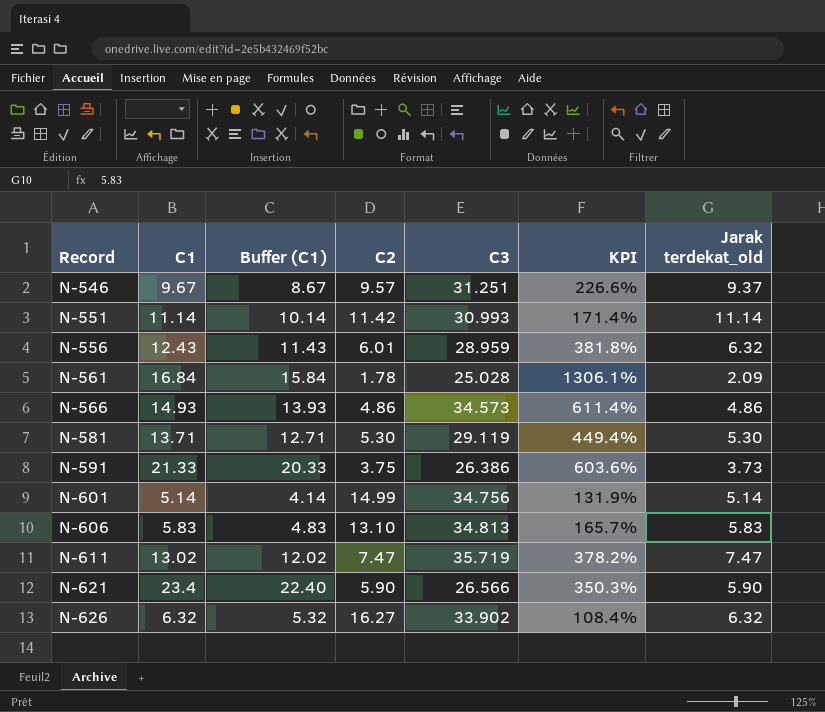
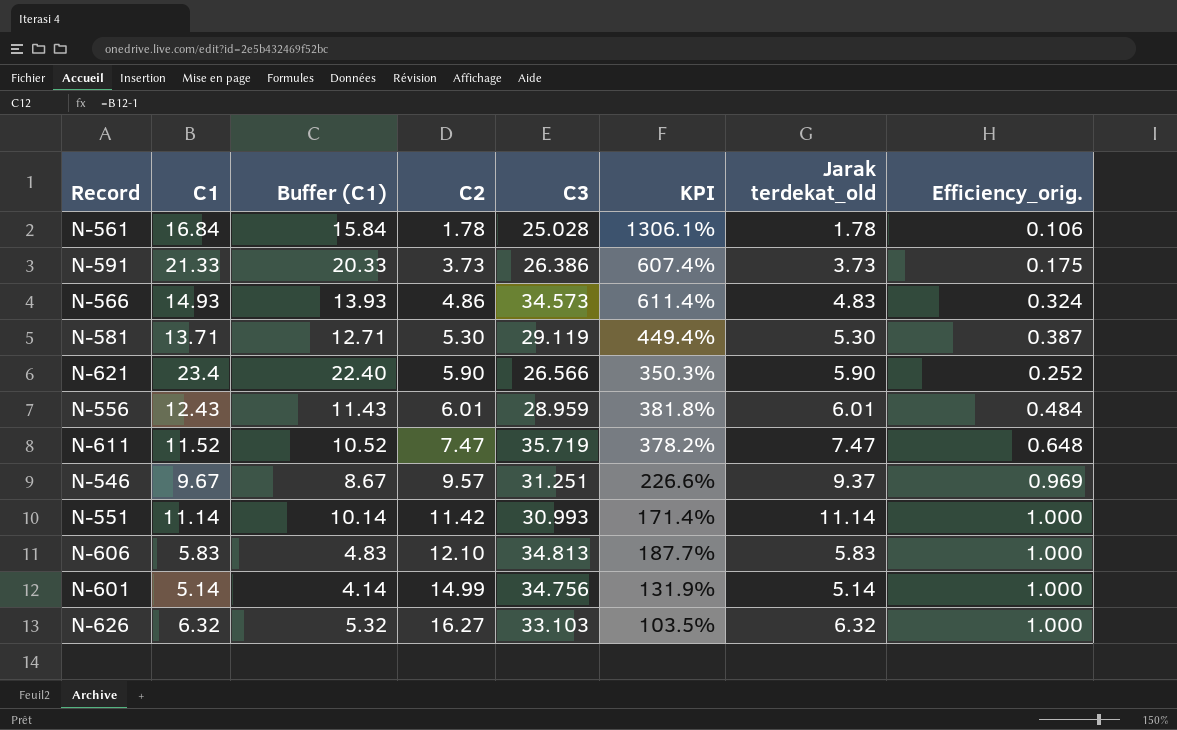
row order: Record ascending -> C2 ascending
column Efficiency_orig. | formula: none -> [Jarak terdekat_old] / [C1]
N-561 | Jarak terdekat_old: 2.09 -> 1.78
N-591 | C2: 3.75 -> 3.73
N-591 | KPI: 603.6% -> 607.4%
N-566 | Jarak terdekat_old: 4.86 -> 4.83
N-556 | Jarak terdekat_old: 6.32 -> 6.01
N-611 | C1: 13.02 -> 11.52
N-611 | Buffer (C1): 12.02 -> 10.52
N-606 | C2: 13.10 -> 12.10
N-606 | KPI: 165.7% -> 187.7%
N-626 | C3: 33.902 -> 33.103
N-626 | KPI: 108.4% -> 103.5%

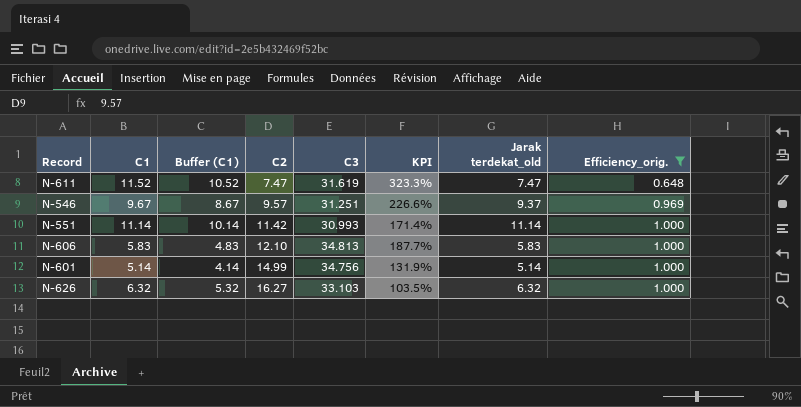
filter: none -> Efficiency_orig. >= 0.648
N-611 | C3: 35.719 -> 31.619
N-611 | KPI: 378.2% -> 323.3%

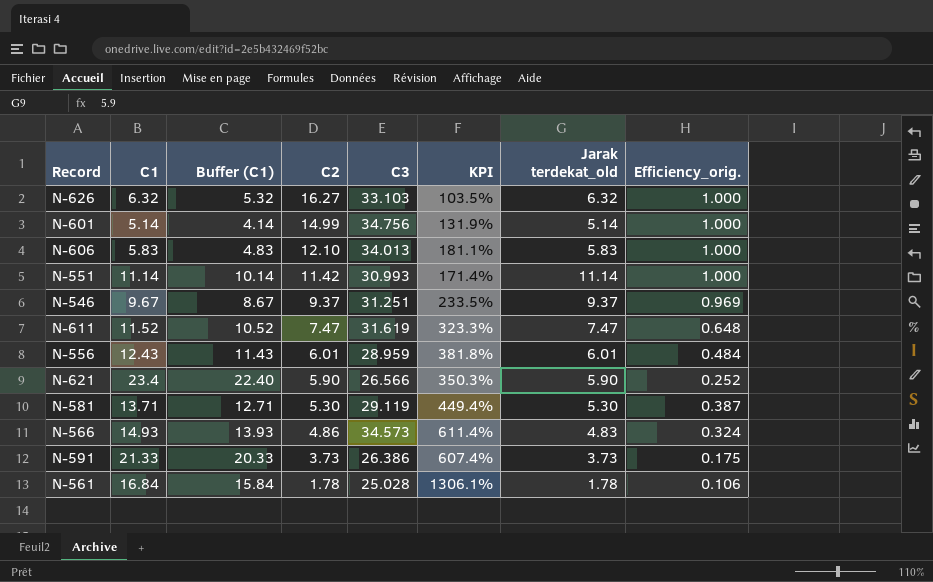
filter: Efficiency_orig. >= 0.648 -> none
row order: C2 ascending -> C2 descending
N-606 | C3: 34.813 -> 34.013
N-606 | KPI: 187.7% -> 181.1%
N-546 | C2: 9.57 -> 9.37
N-546 | KPI: 226.6% -> 233.5%

